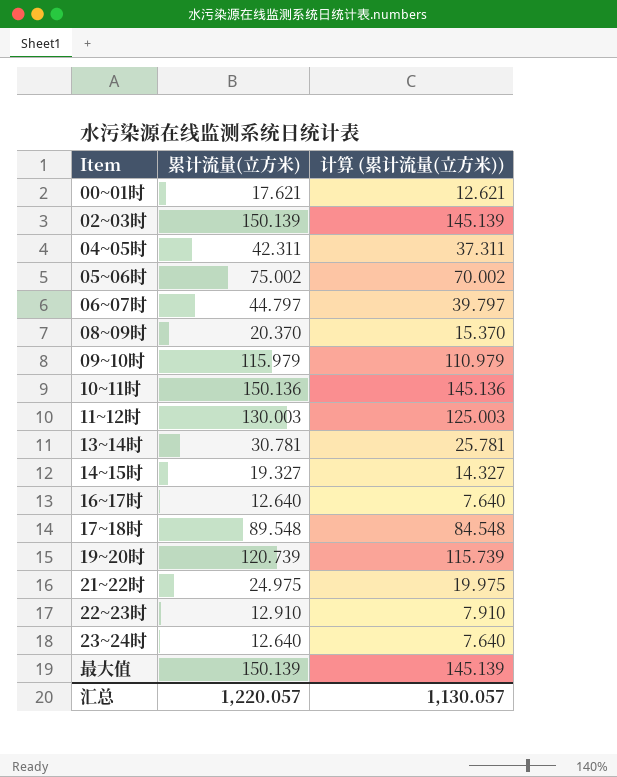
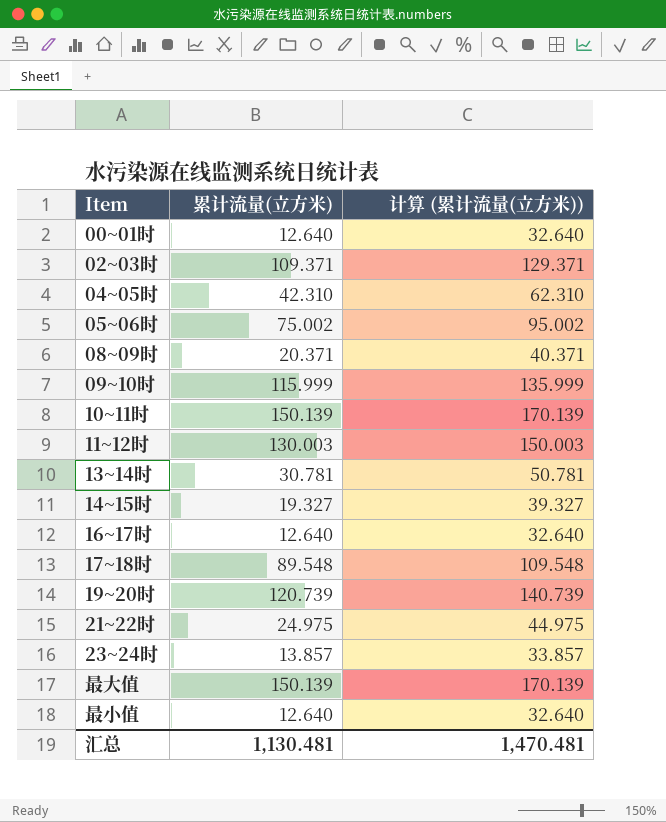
column 计算 (累计流量(立方米)) | formula: [累计流量(立方米)] - 5 -> [累计流量(立方米)] + 20
row 06~07时: 44.797 | 39.797 -> none
row 22~23时: 12.910 | 7.910 -> none
00~01时 | 累计流量(立方米): 17.621 -> 12.640
02~03时 | 累计流量(立方米): 150.139 -> 109.371
04~05时 | 累计流量(立方米): 42.311 -> 42.310
08~09时 | 累计流量(立方米): 20.370 -> 20.371
09~10时 | 累计流量(立方米): 115.979 -> 115.999
10~11时 | 累计流量(立方米): 150.136 -> 150.139
23~24时 | 累计流量(立方米): 12.640 -> 13.857
row 最小值: none -> 12.640 | 32.640
汇总 | 累计流量(立方米): 1,220.057 -> 1,130.481
汇总 | 计算 (累计流量(立方米)): 1,130.057 -> 1,470.481

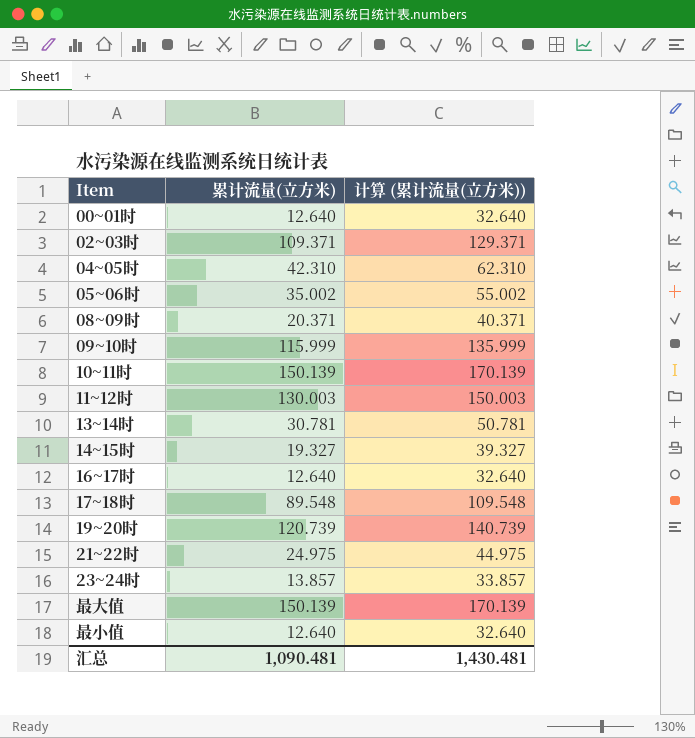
05~06时 | 累计流量(立方米): 75.002 -> 35.002
05~06时 | 计算 (累计流量(立方米)): 95.002 -> 55.002
汇总 | 累计流量(立方米): 1,130.481 -> 1,090.481
汇总 | 计算 (累计流量(立方米)): 1,470.481 -> 1,430.481

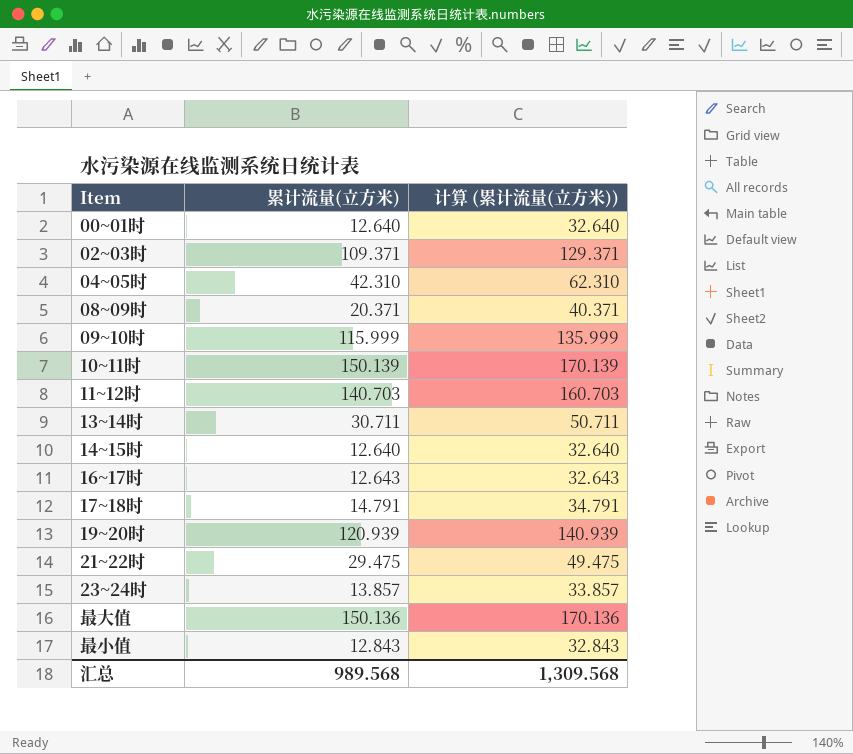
row 05~06时: 35.002 | 55.002 -> none
11~12时 | 累计流量(立方米): 130.003 -> 140.703
11~12时 | 计算 (累计流量(立方米)): 150.003 -> 160.703
13~14时 | 累计流量(立方米): 30.781 -> 30.711
13~14时 | 计算 (累计流量(立方米)): 50.781 -> 50.711
14~15时 | 累计流量(立方米): 19.327 -> 12.640
14~15时 | 计算 (累计流量(立方米)): 39.327 -> 32.640
16~17时 | 累计流量(立方米): 12.640 -> 12.643
16~17时 | 计算 (累计流量(立方米)): 32.640 -> 32.643
17~18时 | 累计流量(立方米): 89.548 -> 14.791
17~18时 | 计算 (累计流量(立方米)): 109.548 -> 34.791
19~20时 | 累计流量(立方米): 120.739 -> 120.939
19~20时 | 计算 (累计流量(立方米)): 140.739 -> 140.939
21~22时 | 累计流量(立方米): 24.975 -> 29.475
21~22时 | 计算 (累计流量(立方米)): 44.975 -> 49.475
最大值 | 累计流量(立方米): 150.139 -> 150.136
最大值 | 计算 (累计流量(立方米)): 170.139 -> 170.136
最小值 | 累计流量(立方米): 12.640 -> 12.843
最小值 | 计算 (累计流量(立方米)): 32.640 -> 32.843
汇总 | 累计流量(立方米): 1,090.481 -> 989.568
汇总 | 计算 (累计流量(立方米)): 1,430.481 -> 1,309.568

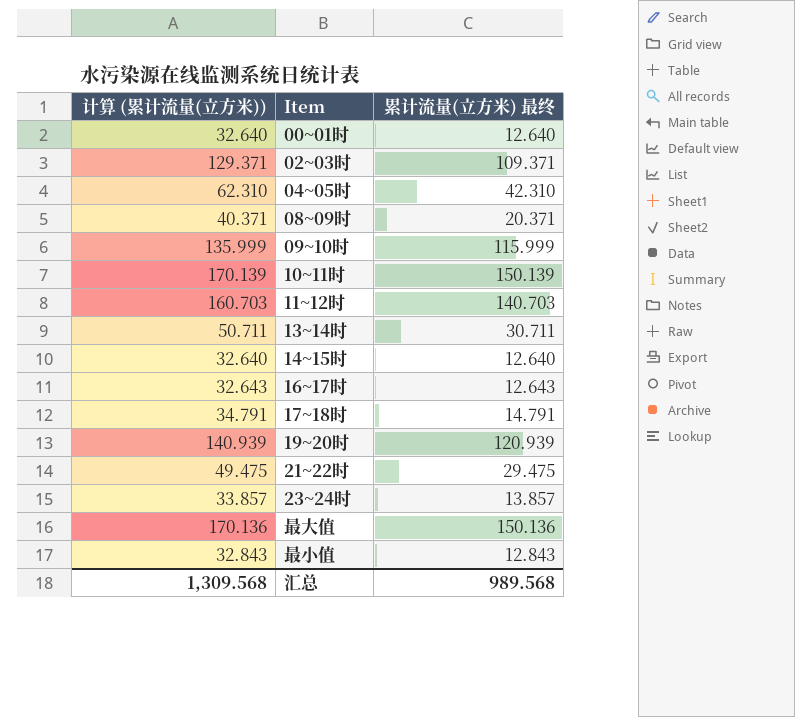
column 计算 (累计流量(立方米)) | position: 3 -> 1
column name: 累计流量(立方米) -> 累计流量(立方米) 最终

